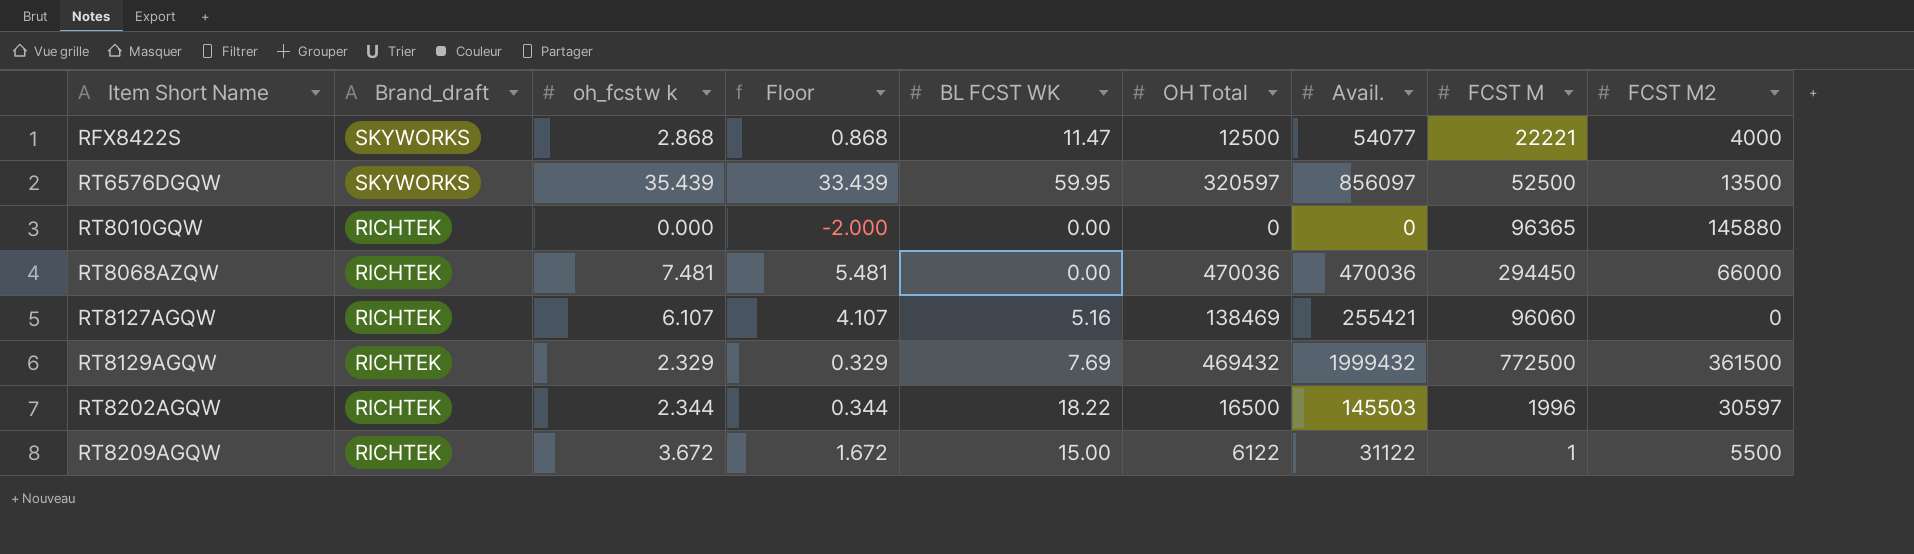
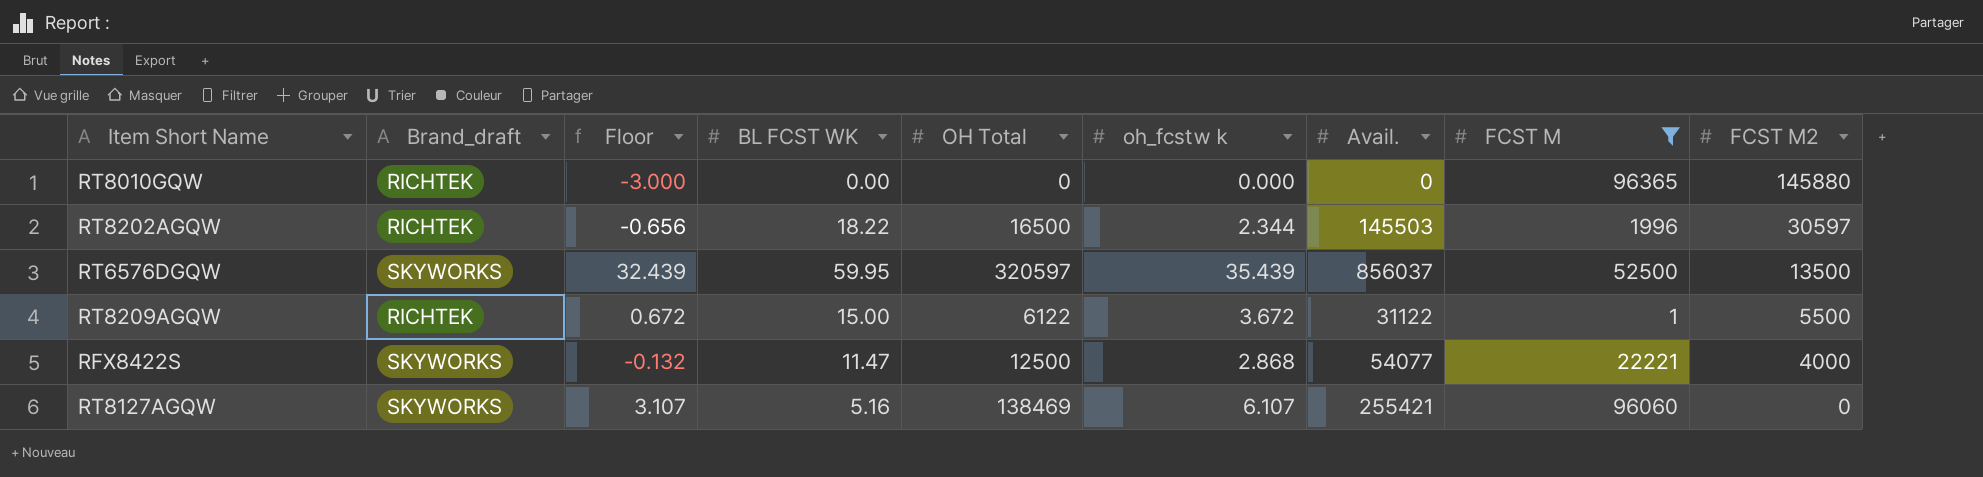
filter: none -> FCST M <= 96365
row order: Item Short Name ascending -> FCST M2 descending
column Floor | formula: [oh_fcstｗｋ] - 2 -> [oh_fcstｗｋ] - 3
column oh_fcstｗｋ | position: 3 -> 6
RT6576DGQW | Avail.: 856097 -> 856037
RT8127AGQW | Brand_draft: RICHTEK -> SKYWORKS

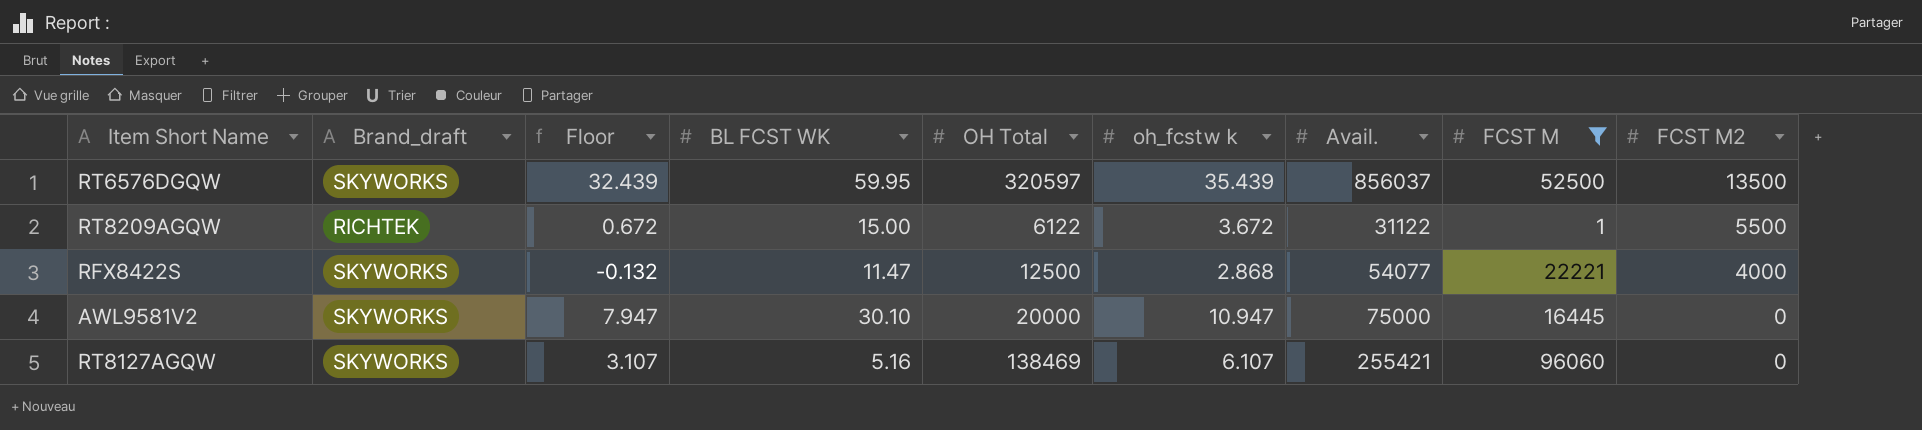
row RT8010GQW: RICHTEK | -3.000 | 0.00 | 0 | 0.000 | 0 | 96365 | 145880 -> none
row RT8202AGQW: RICHTEK | -0.656 | 18.22 | 16500 | 2.344 | 145503 | 1996 | 30597 -> none
row AWL9581V2: none -> SKYWORKS | 7.947 | 30.10 | 20000 | 10.947 | 75000 | 16445 | 0

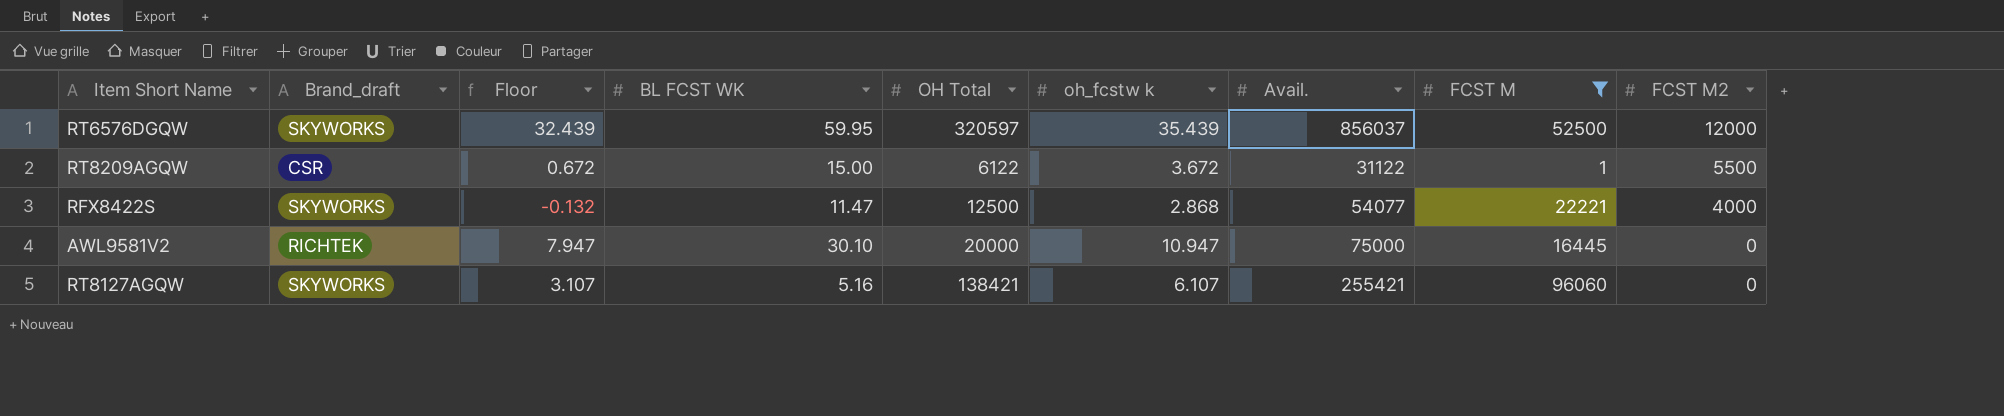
RT6576DGQW | FCST M2: 13500 -> 12000
RT8209AGQW | Brand_draft: RICHTEK -> CSR
AWL9581V2 | Brand_draft: SKYWORKS -> RICHTEK
RT8127AGQW | OH Total: 138469 -> 138421

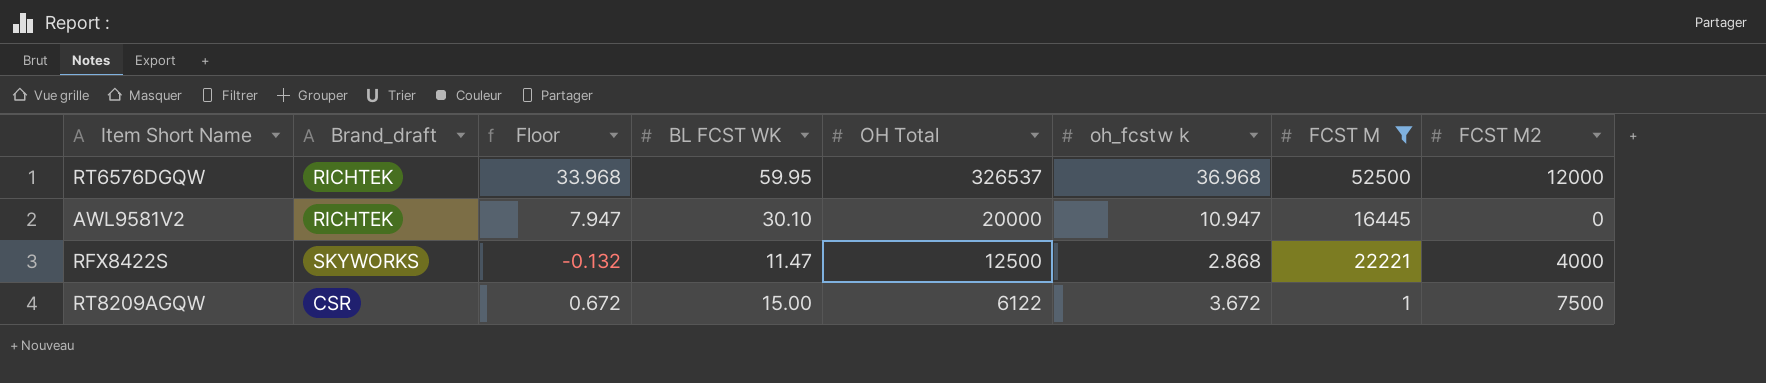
row order: FCST M2 descending -> OH Total descending
column Avail. | position: 7 -> none
row RT8127AGQW: SKYWORKS | 3.107 | 5.16 | 138421 | 6.107 | 255421 | 96060 | 0 -> none
RT6576DGQW | Brand_draft: SKYWORKS -> RICHTEK
RT6576DGQW | Floor: 32.439 -> 33.968
RT6576DGQW | OH Total: 320597 -> 326537
RT6576DGQW | oh_fcstｗｋ: 35.439 -> 36.968
RT8209AGQW | FCST M2: 5500 -> 7500

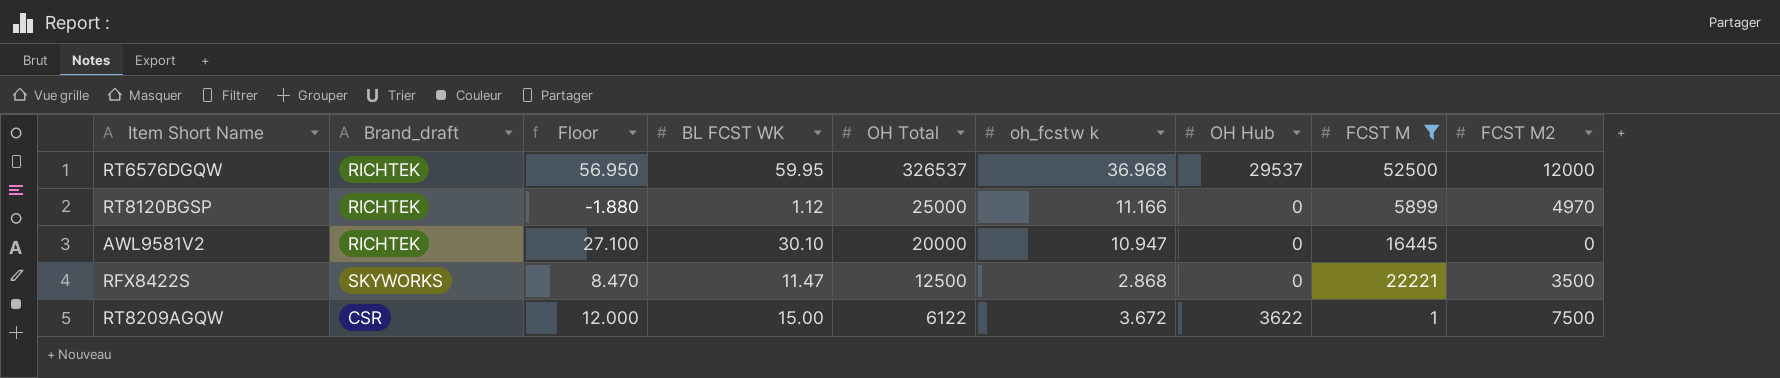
column Floor | formula: [oh_fcstｗｋ] - 3 -> [BL FCST WK] - 3
column OH Hub | position: none -> 7
row RT8120BGSP: none -> RICHTEK | -1.880 | 1.12 | 25000 | 11.166 | 0 | 5899 | 4970
RFX8422S | FCST M2: 4000 -> 3500

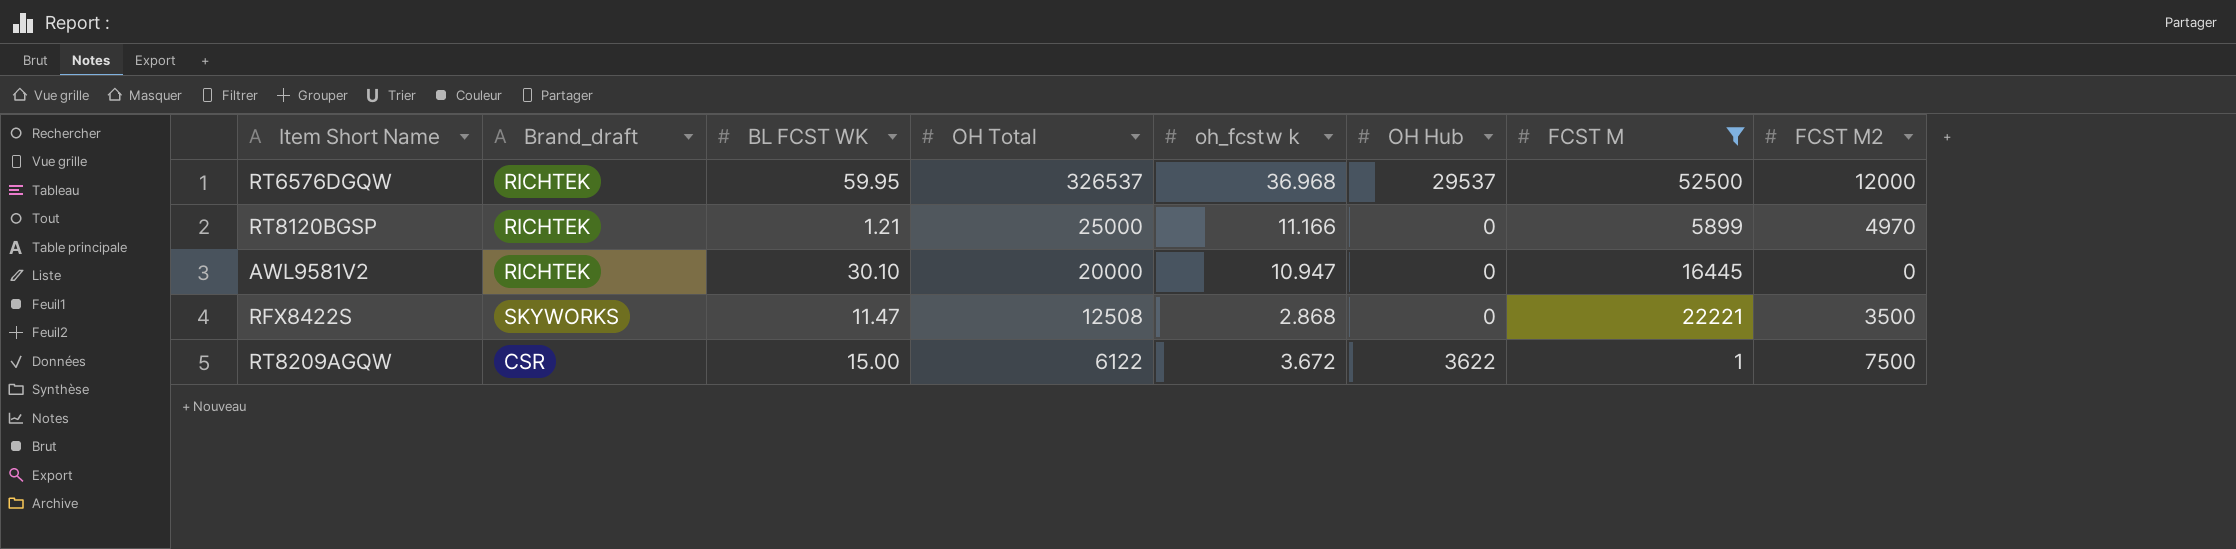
column Floor | formula: [BL FCST WK] - 3 -> none
RT8120BGSP | BL FCST WK: 1.12 -> 1.21
RFX8422S | OH Total: 12500 -> 12508

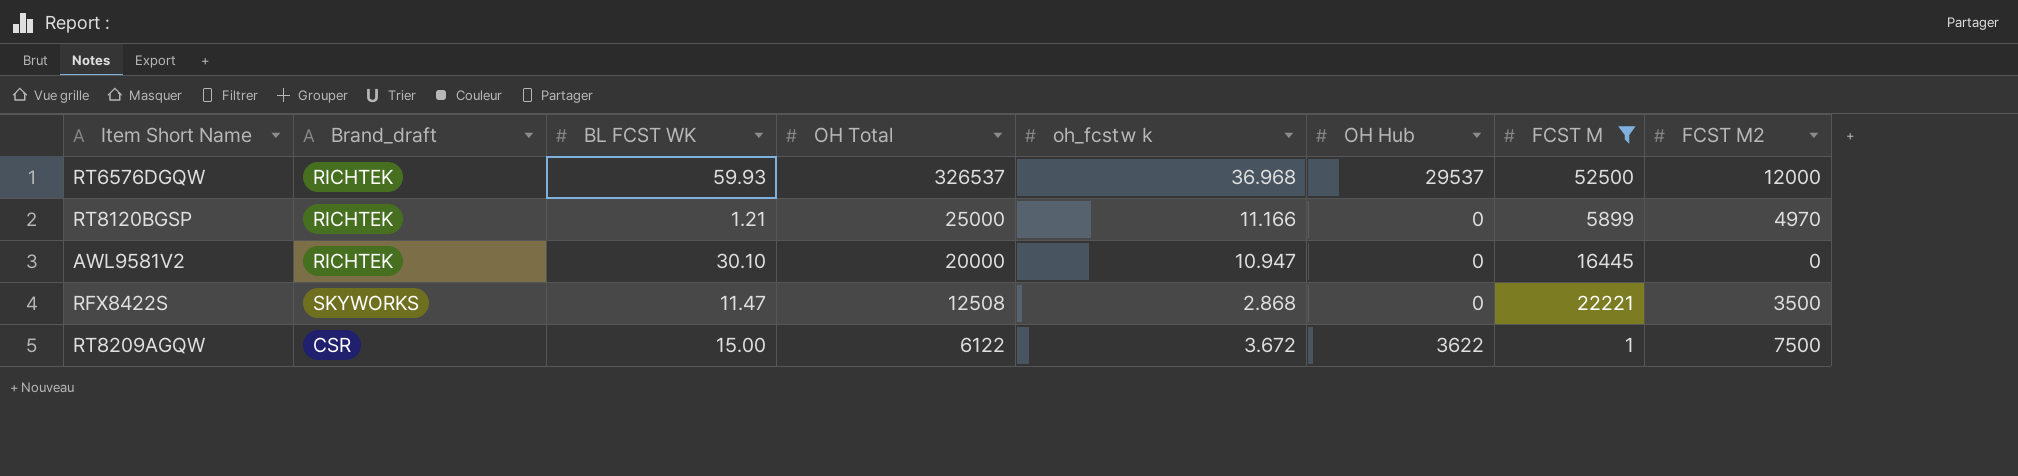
RT6576DGQW | BL FCST WK: 59.95 -> 59.93

